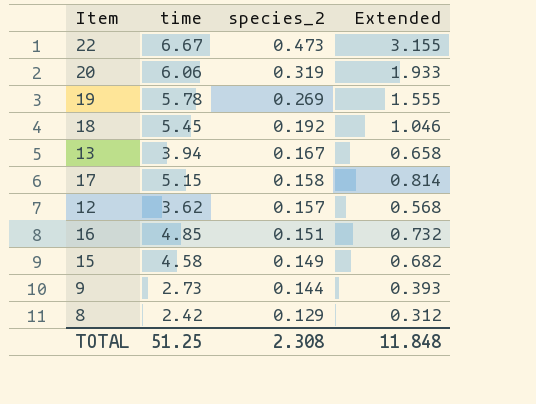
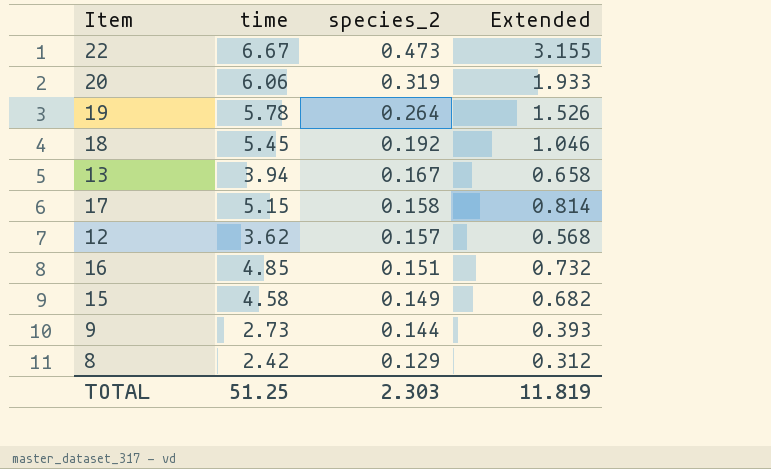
19 | species_2: 0.269 -> 0.264
19 | Extended: 1.555 -> 1.526
TOTAL | species_2: 2.308 -> 2.303
TOTAL | Extended: 11.848 -> 11.819

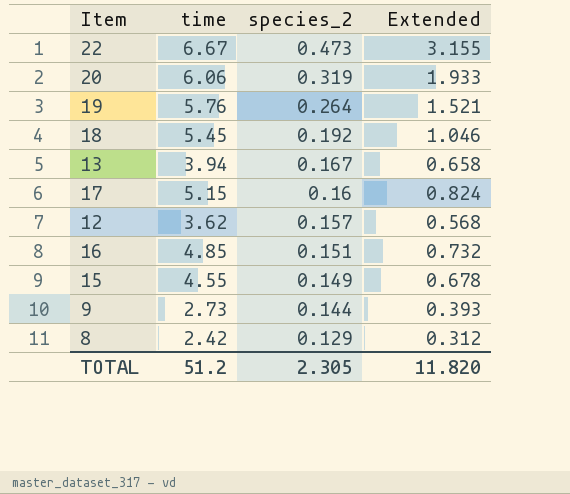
19 | time: 5.78 -> 5.76
19 | Extended: 1.526 -> 1.521
17 | species_2: 0.158 -> 0.16
17 | Extended: 0.814 -> 0.824
15 | time: 4.58 -> 4.55
15 | Extended: 0.682 -> 0.678
TOTAL | time: 51.25 -> 51.2
TOTAL | species_2: 2.303 -> 2.305
TOTAL | Extended: 11.819 -> 11.820

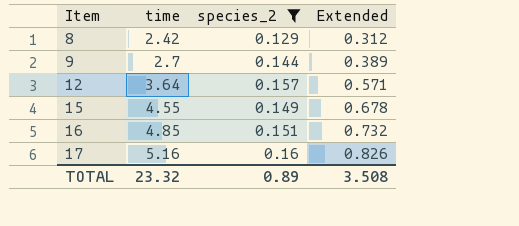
filter: none -> species_2 <= 0.16
row order: species_2 descending -> Item ascending
9 | time: 2.73 -> 2.7
9 | Extended: 0.393 -> 0.389
12 | time: 3.62 -> 3.64
12 | Extended: 0.568 -> 0.571
17 | time: 5.15 -> 5.16
17 | Extended: 0.824 -> 0.826
TOTAL | time: 51.2 -> 23.32
TOTAL | species_2: 2.305 -> 0.89
TOTAL | Extended: 11.820 -> 3.508

